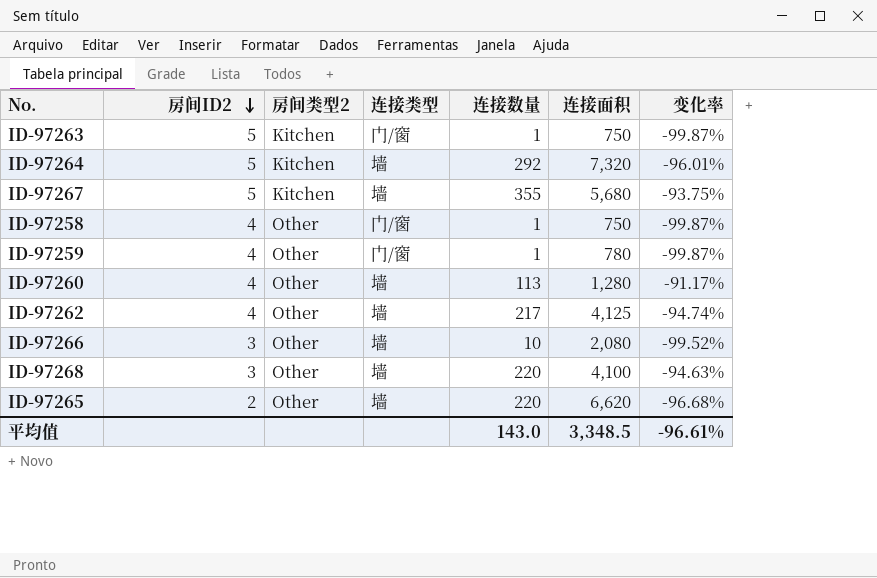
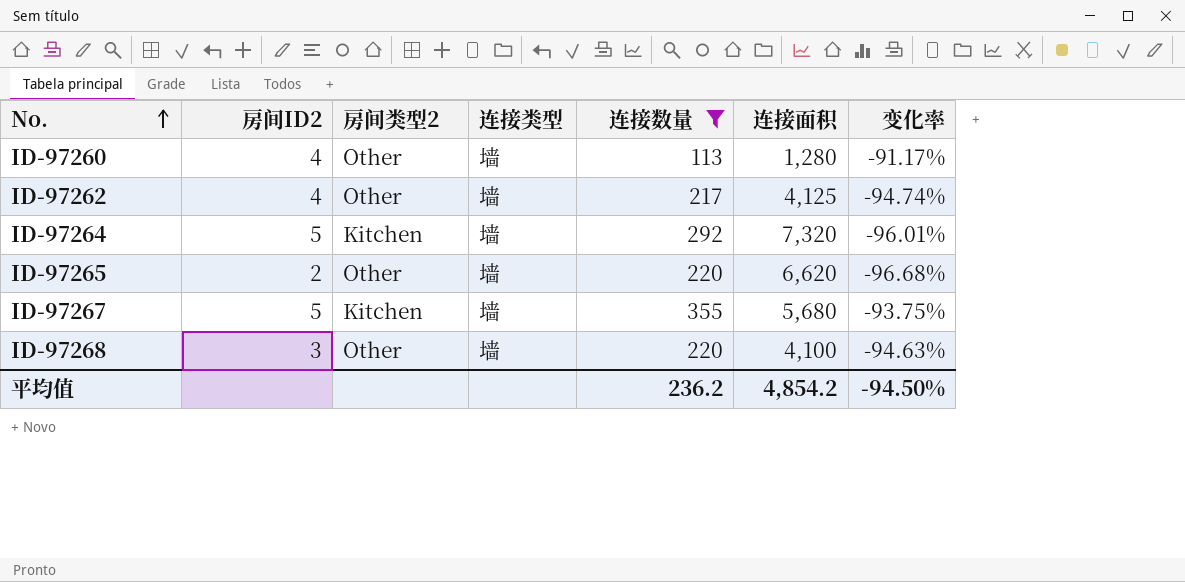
filter: none -> 连接数量 >= 113
row order: 房间ID2 descending -> No. ascending
平均值 | 连接数量: 143.0 -> 236.2
平均值 | 连接面积: 3,348.5 -> 4,854.2
平均值 | 变化率: -96.61% -> -94.50%

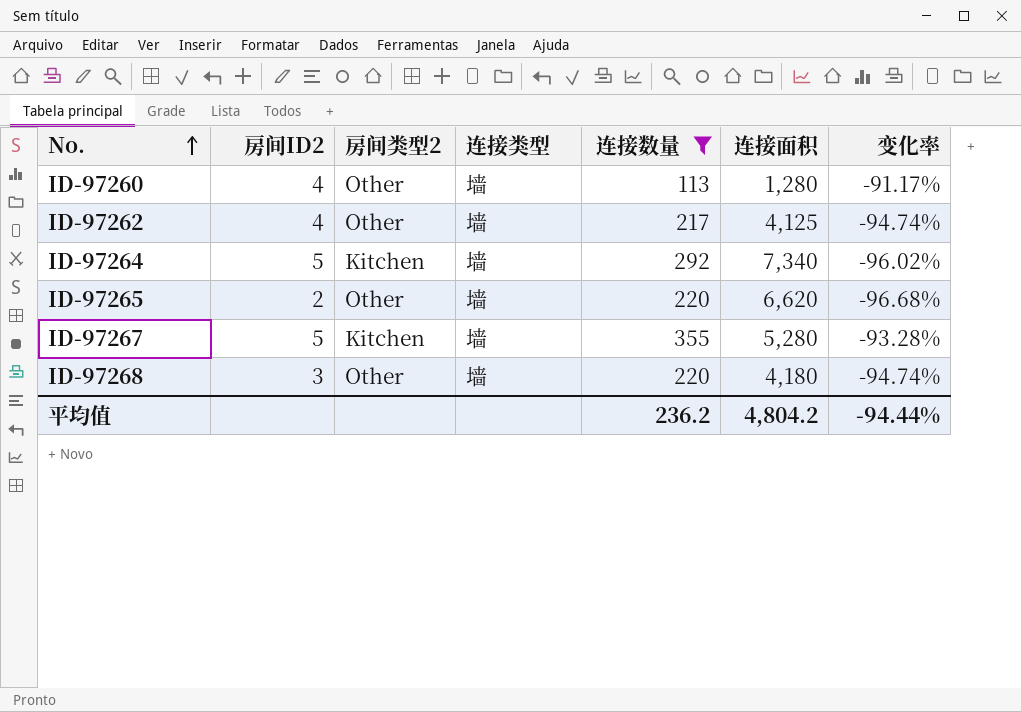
ID-97264 | 连接面积: 7,320 -> 7,340
ID-97264 | 变化率: -96.01% -> -96.02%
ID-97267 | 连接面积: 5,680 -> 5,280
ID-97267 | 变化率: -93.75% -> -93.28%
ID-97268 | 连接面积: 4,100 -> 4,180
ID-97268 | 变化率: -94.63% -> -94.74%
平均值 | 连接面积: 4,854.2 -> 4,804.2
平均值 | 变化率: -94.50% -> -94.44%

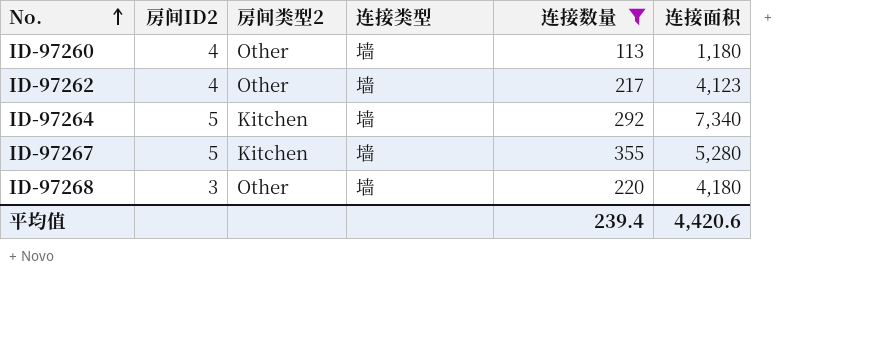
column 变化率 | formula: ([连接数量] - [连接面积]) / [连接面积] -> none
row ID-97265: 2 | Other | 墙 | 220 | 6,620 | -96.68% -> none
ID-97260 | 连接面积: 1,280 -> 1,180
ID-97262 | 连接面积: 4,125 -> 4,123
平均值 | 连接数量: 236.2 -> 239.4
平均值 | 连接面积: 4,804.2 -> 4,420.6

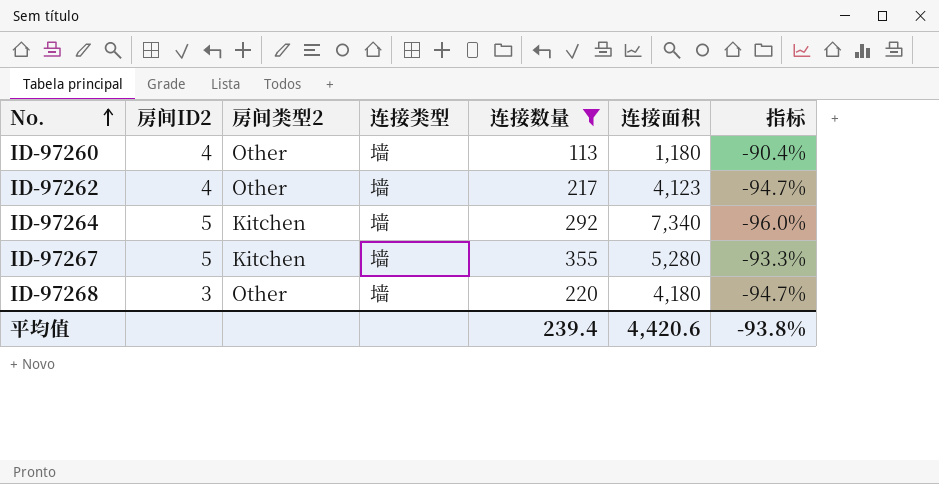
column 指标 | formula: none -> ([连接数量] - [连接面积]) / [连接面积]

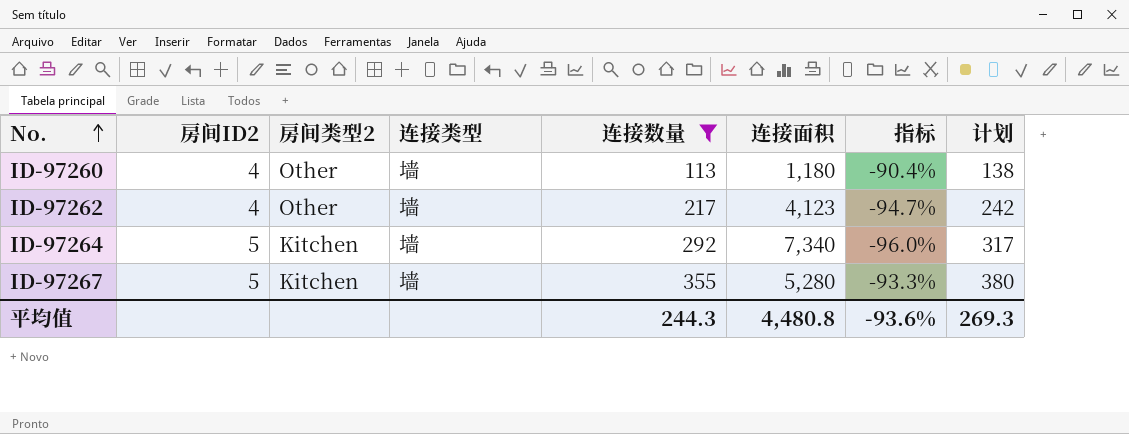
column 计划 | formula: none -> [连接数量] + 25
row ID-97268: 3 | Other | 墙 | 220 | 4,180 | -94.7% -> none
平均值 | 连接数量: 239.4 -> 244.3
平均值 | 连接面积: 4,420.6 -> 4,480.8
平均值 | 指标: -93.8% -> -93.6%

